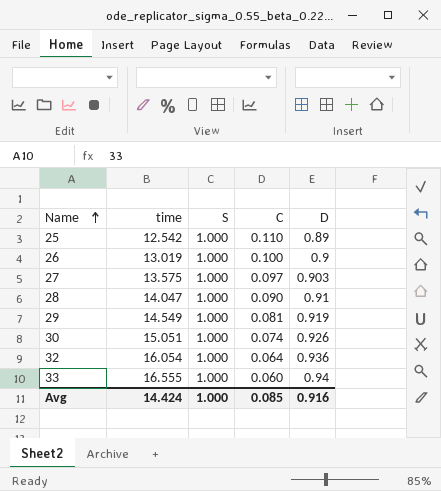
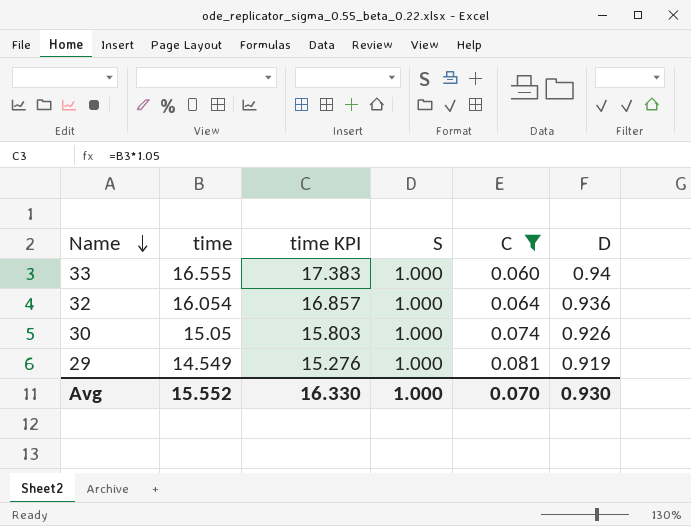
filter: none -> C <= 0.081
row order: Name ascending -> Name descending
column time KPI | formula: none -> [time] * 1.05
30 | time: 15.051 -> 15.05
Avg | time: 14.424 -> 15.552
Avg | C: 0.085 -> 0.070
Avg | D: 0.916 -> 0.930

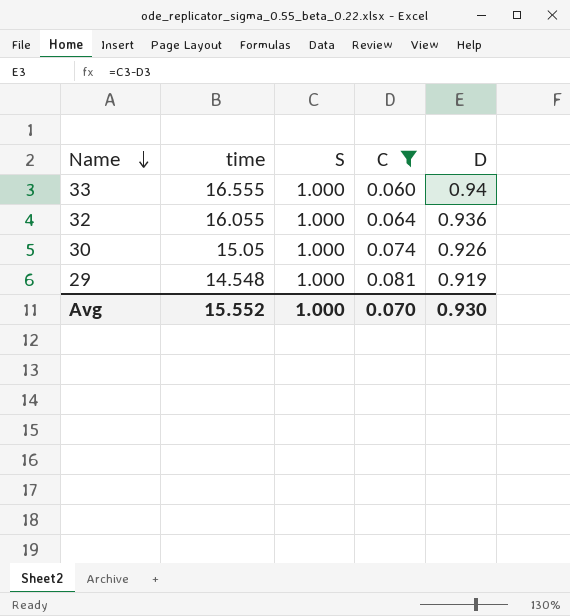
column time KPI | formula: [time] * 1.05 -> none
32 | time: 16.054 -> 16.055
29 | time: 14.549 -> 14.548

